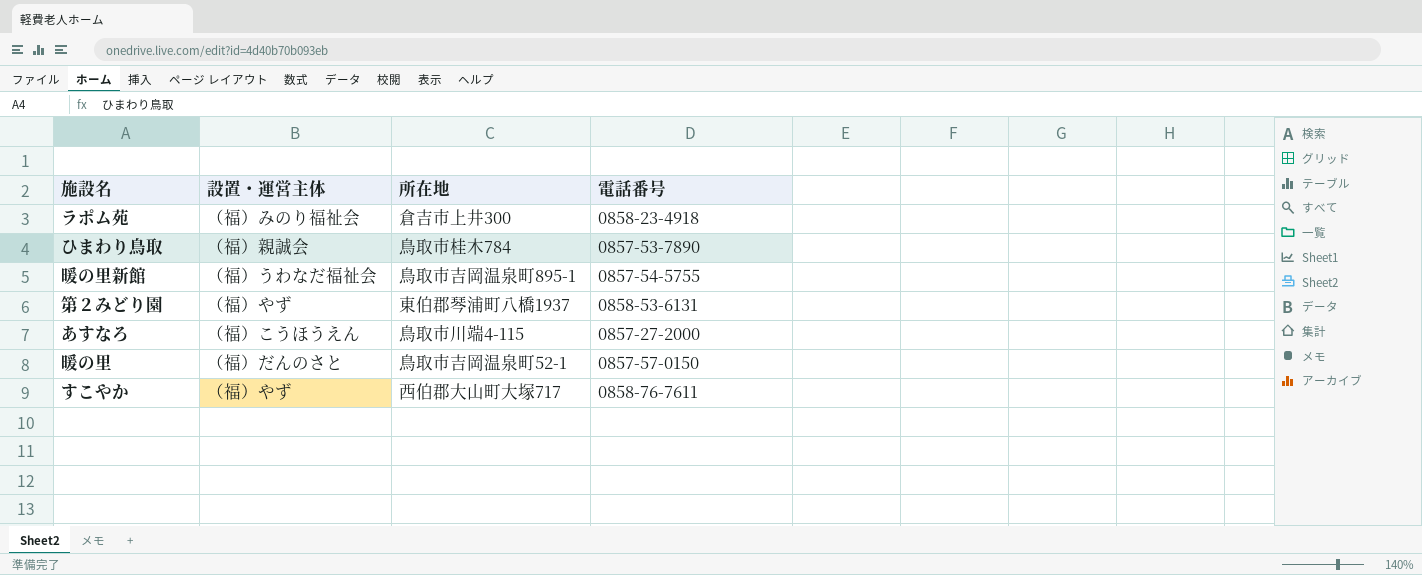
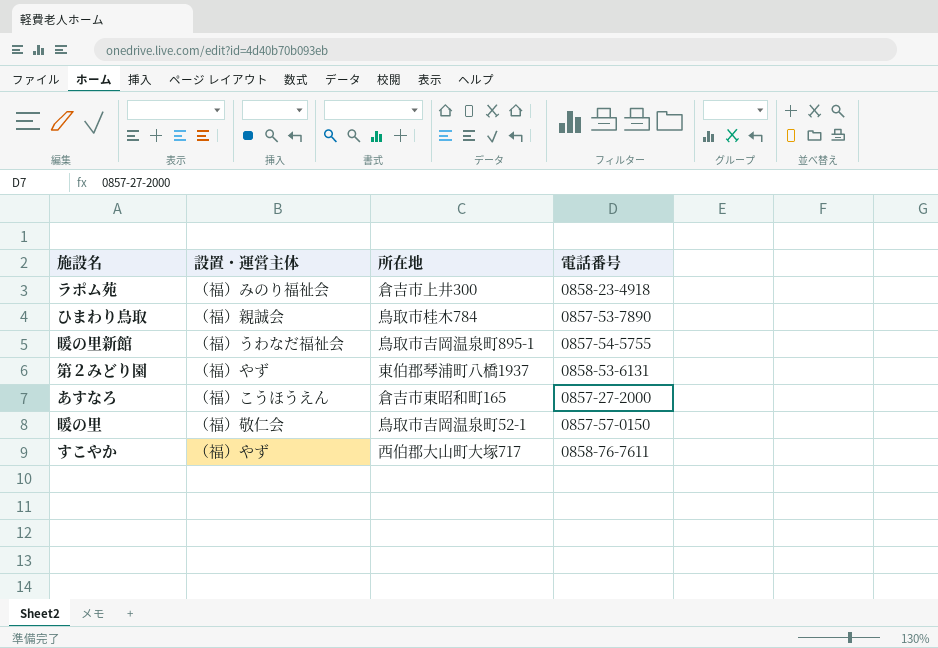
あすなろ | 所在地: 鳥取市川端4-115 -> 倉吉市東昭和町165
暖の里 | 設置・運営主体: （福）だんのさと -> （福）敬仁会

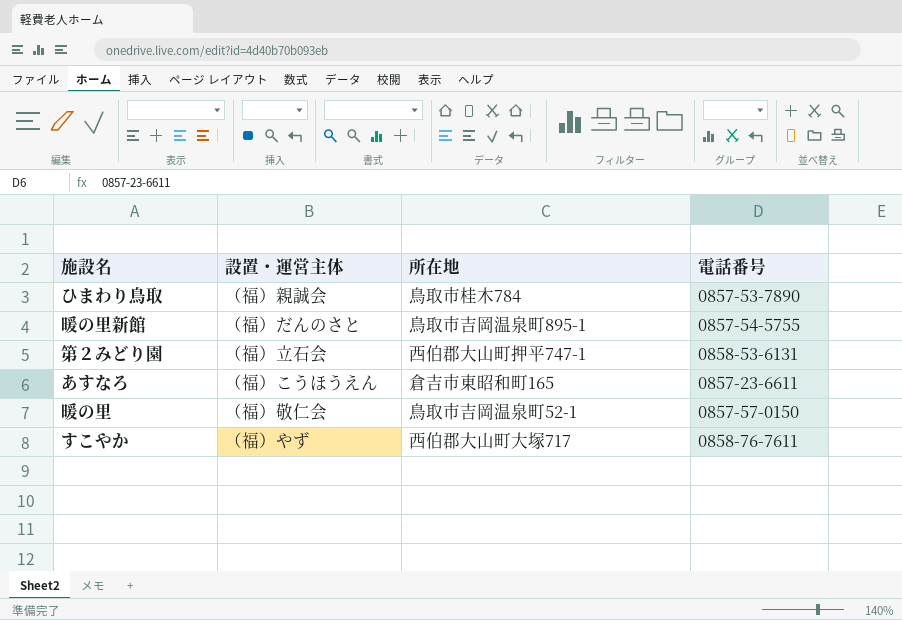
row ラポム苑: （福）みのり福祉会 | 倉吉市上井300 | 0858-23-4918 -> none
暖の里新館 | 設置・運営主体: （福）うわなだ福祉会 -> （福）だんのさと
第２みどり園 | 設置・運営主体: （福）やず -> （福）立石会
第２みどり園 | 所在地: 東伯郡琴浦町八橋1937 -> 西伯郡大山町押平747-1
あすなろ | 電話番号: 0857-27-2000 -> 0857-23-6611

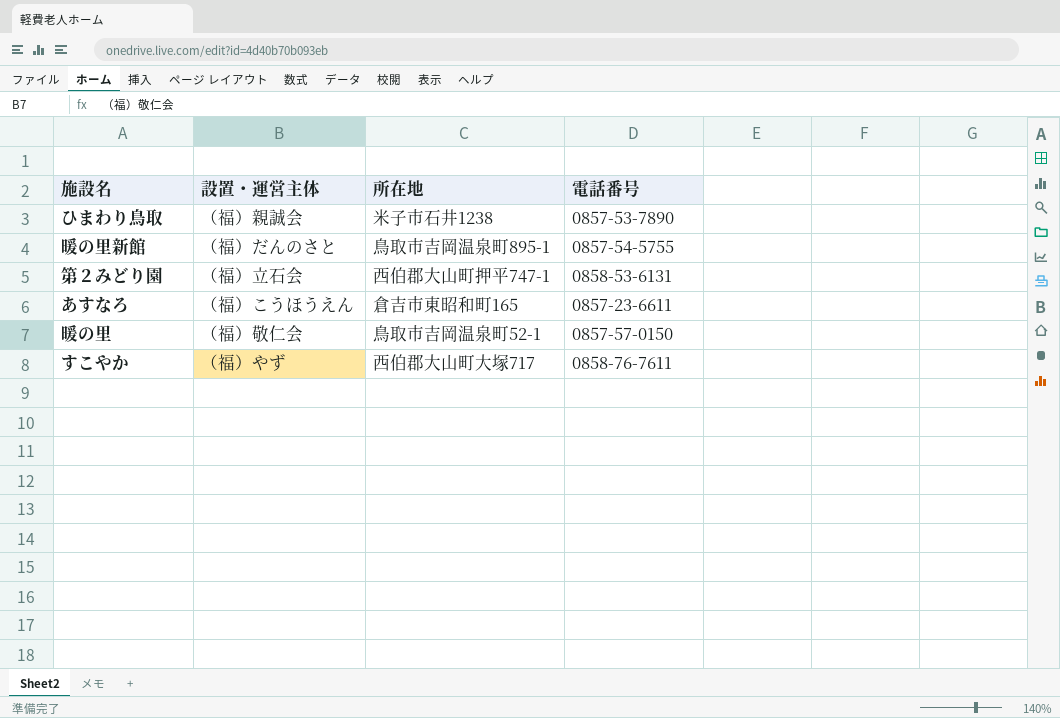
ひまわり鳥取 | 所在地: 鳥取市桂木784 -> 米子市石井1238

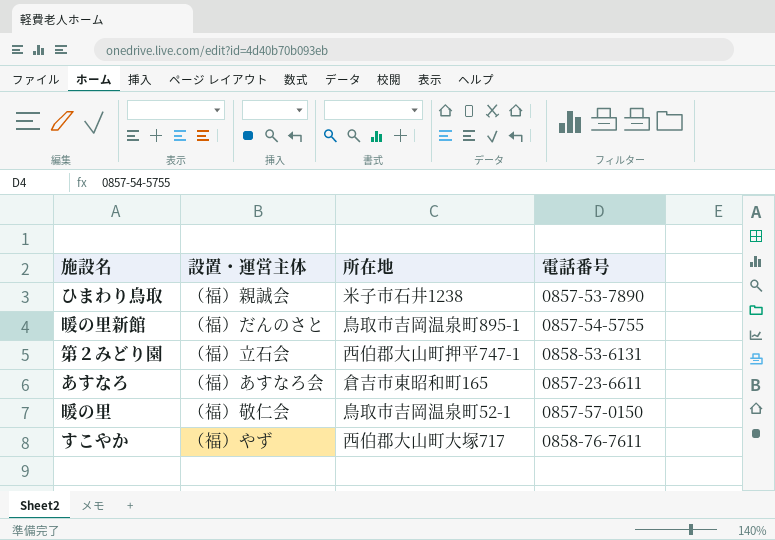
あすなろ | 設置・運営主体: （福）こうほうえん -> （福）あすなろ会

